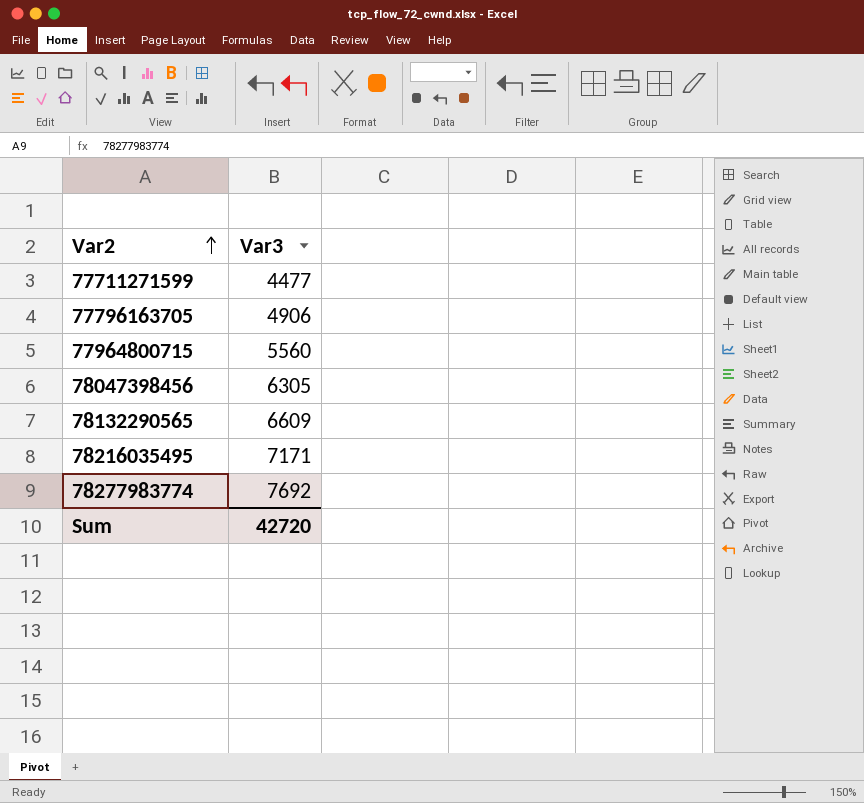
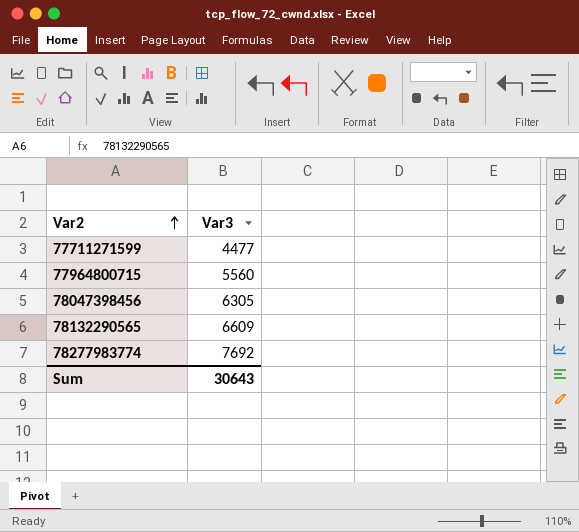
row 77796163705: 4906 -> none
row 78216035495: 7171 -> none
Sum | Var3: 42720 -> 30643

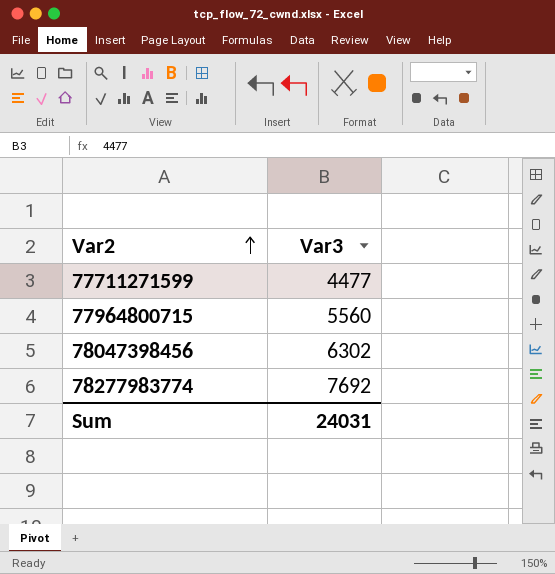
row 78132290565: 6609 -> none
78047398456 | Var3: 6305 -> 6302
Sum | Var3: 30643 -> 24031

